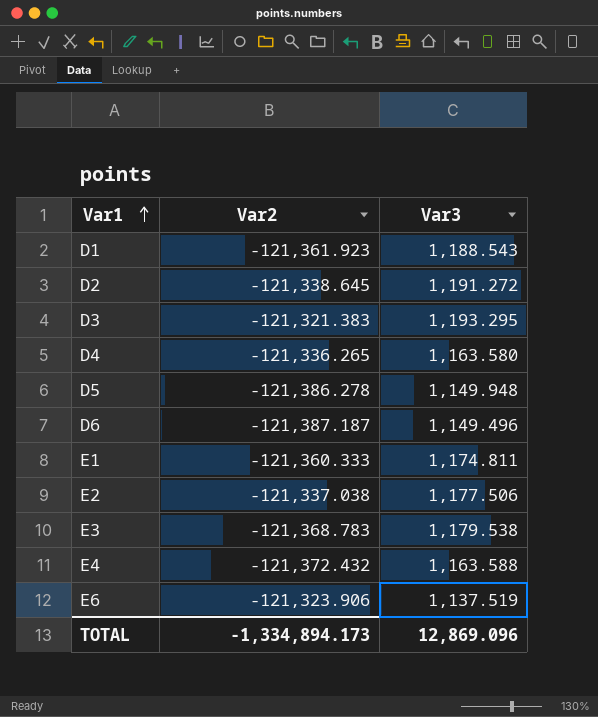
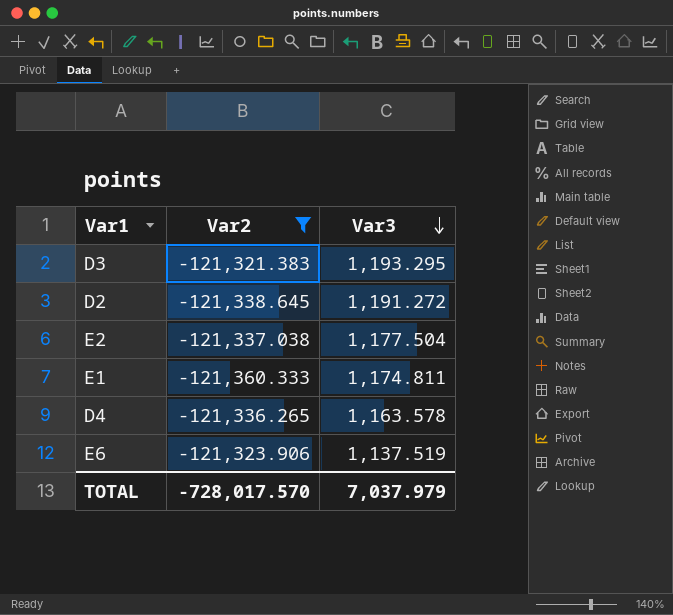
filter: none -> Var2 >= -121,360.333
row order: Var1 ascending -> Var3 descending
E2 | Var3: 1,177.506 -> 1,177.504
D4 | Var3: 1,163.580 -> 1,163.578
TOTAL | Var2: -1,334,894.173 -> -728,017.570
TOTAL | Var3: 12,869.096 -> 7,037.979

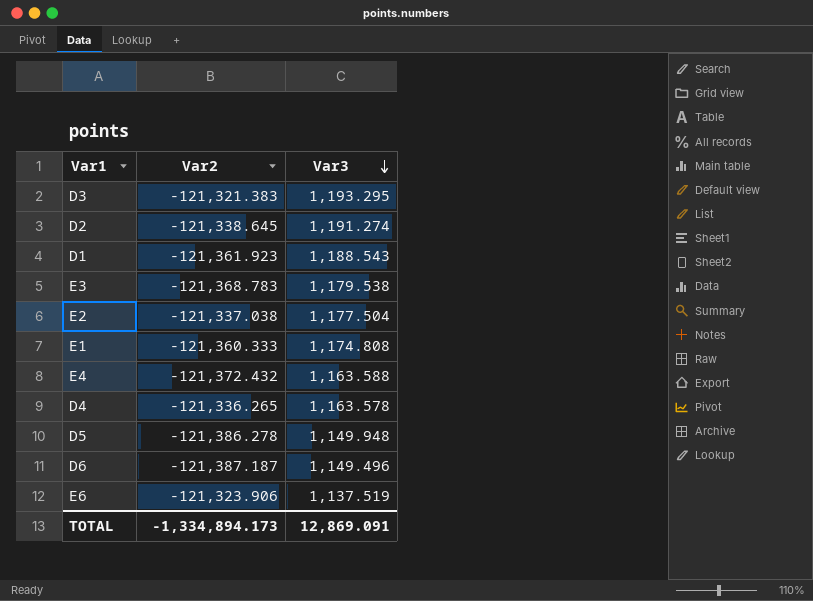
filter: Var2 >= -121,360.333 -> none
D2 | Var3: 1,191.272 -> 1,191.274
E1 | Var3: 1,174.811 -> 1,174.808
TOTAL | Var2: -728,017.570 -> -1,334,894.173
TOTAL | Var3: 7,037.979 -> 12,869.091

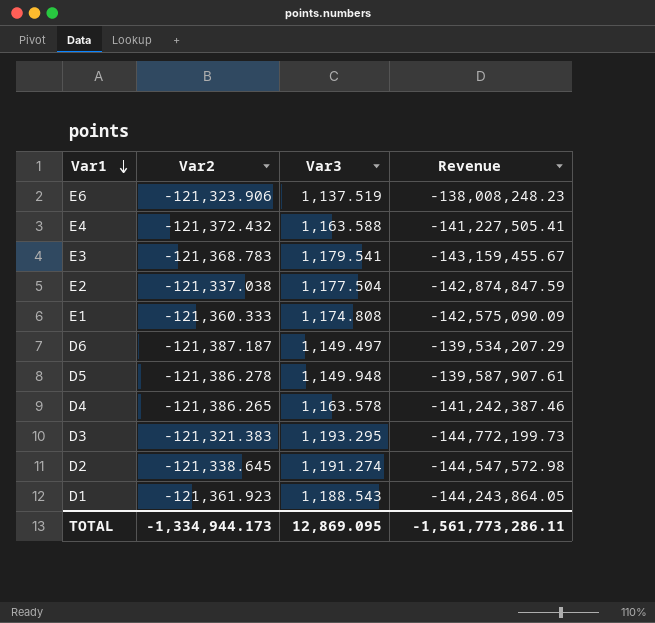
row order: Var3 descending -> Var1 descending
column Revenue | formula: none -> [Var2] * [Var3]
E3 | Var3: 1,179.538 -> 1,179.541
D6 | Var3: 1,149.496 -> 1,149.497
D4 | Var2: -121,336.265 -> -121,386.265
TOTAL | Var2: -1,334,894.173 -> -1,334,944.173
TOTAL | Var3: 12,869.091 -> 12,869.095

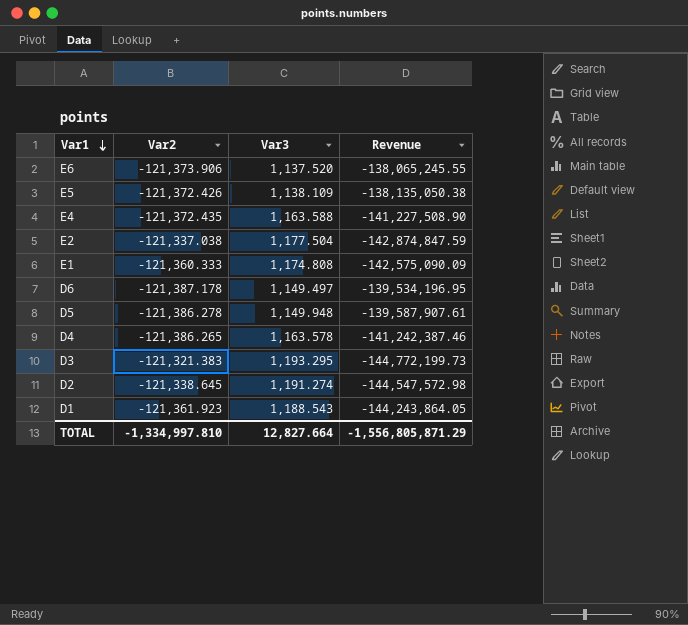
row E3: -121,368.783 | 1,179.541 | -143,159,455.67 -> none
E6 | Var2: -121,323.906 -> -121,373.906
E6 | Var3: 1,137.519 -> 1,137.520
E6 | Revenue: -138,008,248.23 -> -138,065,245.55
row E5: none -> -121,372.426 | 1,138.109 | -138,135,050.38
E4 | Var2: -121,372.432 -> -121,372.435
E4 | Revenue: -141,227,505.41 -> -141,227,508.90
D6 | Var2: -121,387.187 -> -121,387.178
D6 | Revenue: -139,534,207.29 -> -139,534,196.95
TOTAL | Var2: -1,334,944.173 -> -1,334,997.810
TOTAL | Var3: 12,869.095 -> 12,827.664
TOTAL | Revenue: -1,561,773,286.11 -> -1,556,805,871.29

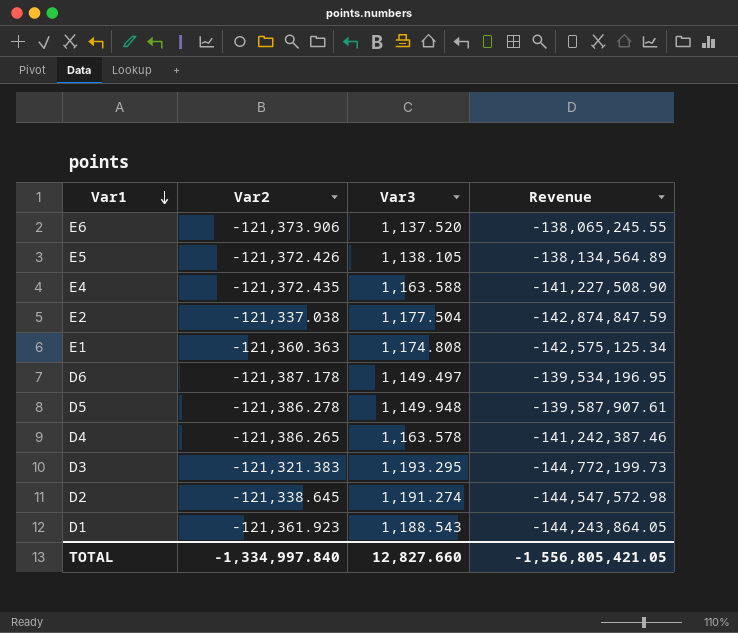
E5 | Var3: 1,138.109 -> 1,138.105
E5 | Revenue: -138,135,050.38 -> -138,134,564.89
E1 | Var2: -121,360.333 -> -121,360.363
E1 | Revenue: -142,575,090.09 -> -142,575,125.34
TOTAL | Var2: -1,334,997.810 -> -1,334,997.840
TOTAL | Var3: 12,827.664 -> 12,827.660
TOTAL | Revenue: -1,556,805,871.29 -> -1,556,805,421.05

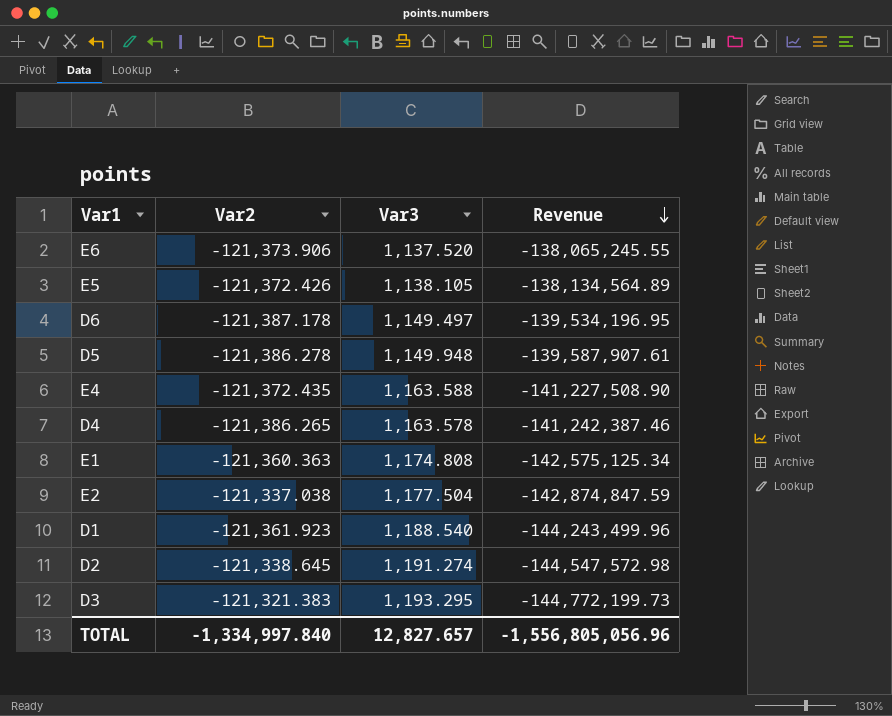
row order: Var1 descending -> Revenue descending
D1 | Var3: 1,188.543 -> 1,188.540
D1 | Revenue: -144,243,864.05 -> -144,243,499.96
TOTAL | Var3: 12,827.660 -> 12,827.657
TOTAL | Revenue: -1,556,805,421.05 -> -1,556,805,056.96

